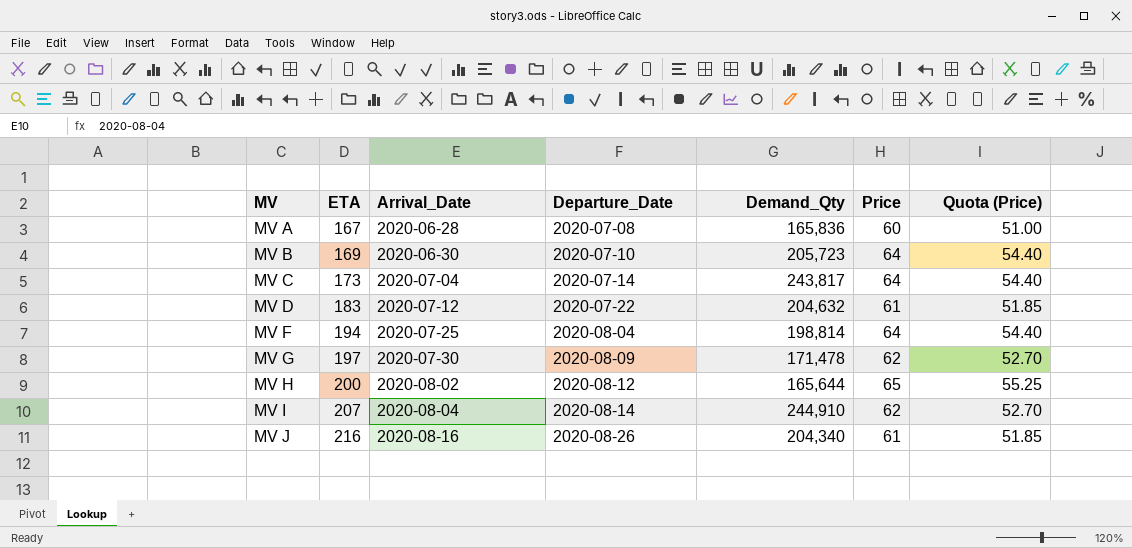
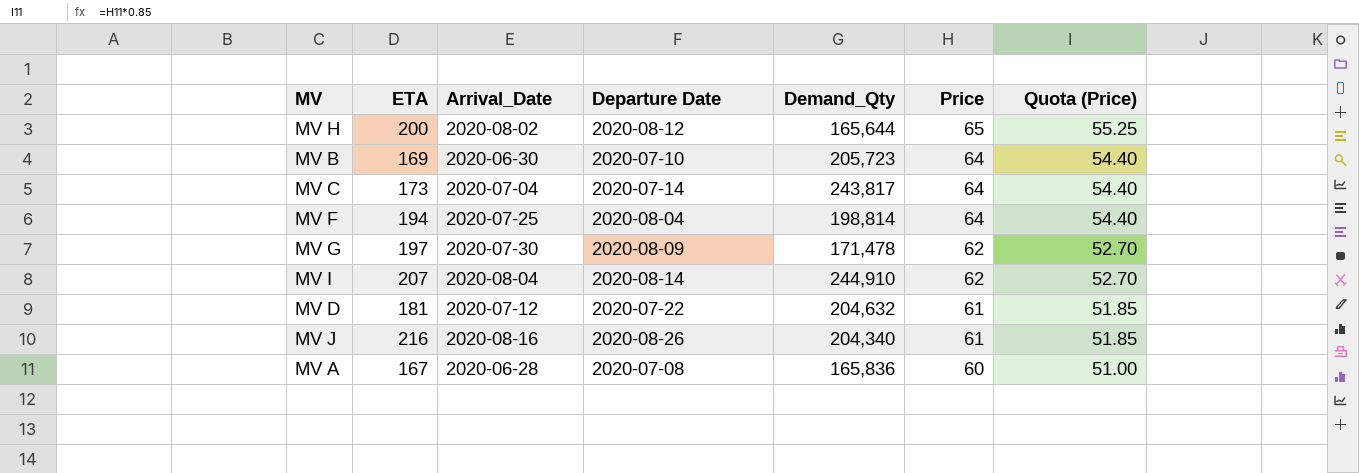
row order: MV ascending -> Price descending
column name: Departure_Date -> Departure Date
MV D | ETA: 183 -> 181

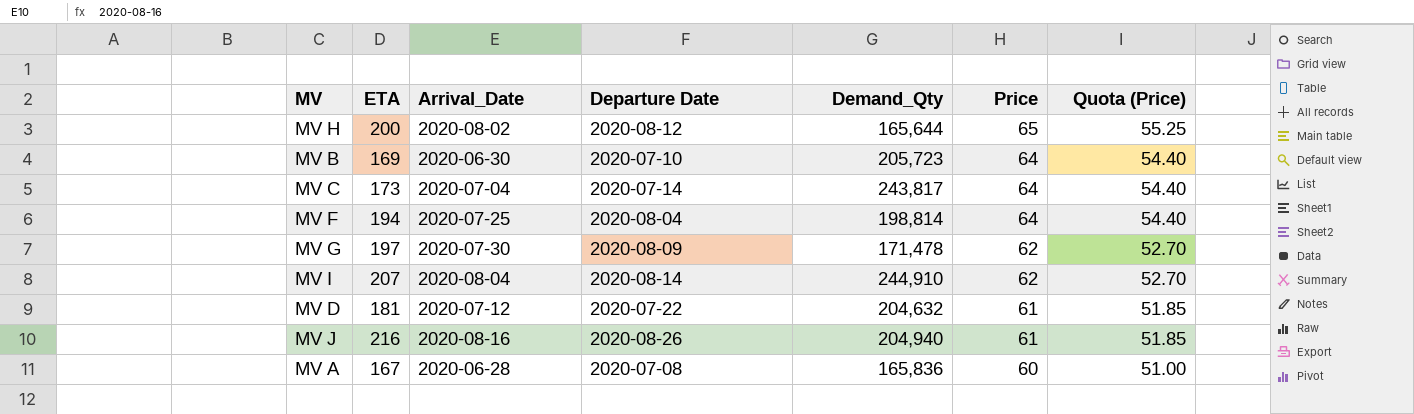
MV J | Demand_Qty: 204,340 -> 204,940

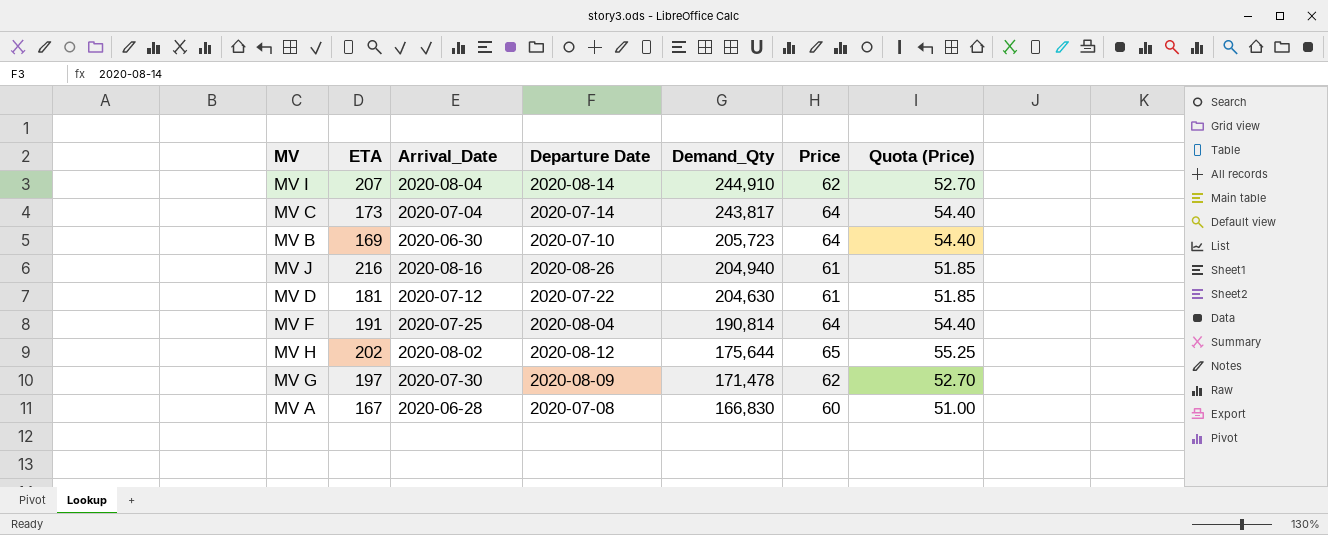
row order: Price descending -> Demand_Qty descending
MV D | Demand_Qty: 204,632 -> 204,630
MV F | ETA: 194 -> 191
MV F | Demand_Qty: 198,814 -> 190,814
MV H | ETA: 200 -> 202
MV H | Demand_Qty: 165,644 -> 175,644
MV A | Demand_Qty: 165,836 -> 166,830

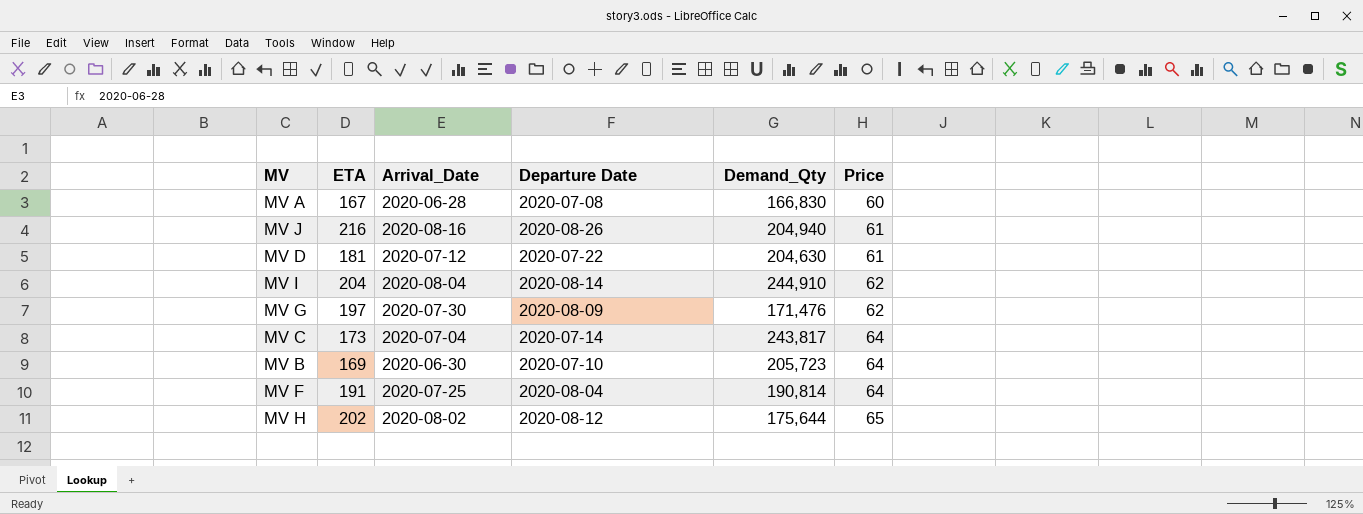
row order: Demand_Qty descending -> Price ascending
column Quota (Price) | formula: [Price] * 0.85 -> none
MV I | ETA: 207 -> 204
MV G | Demand_Qty: 171,478 -> 171,476

